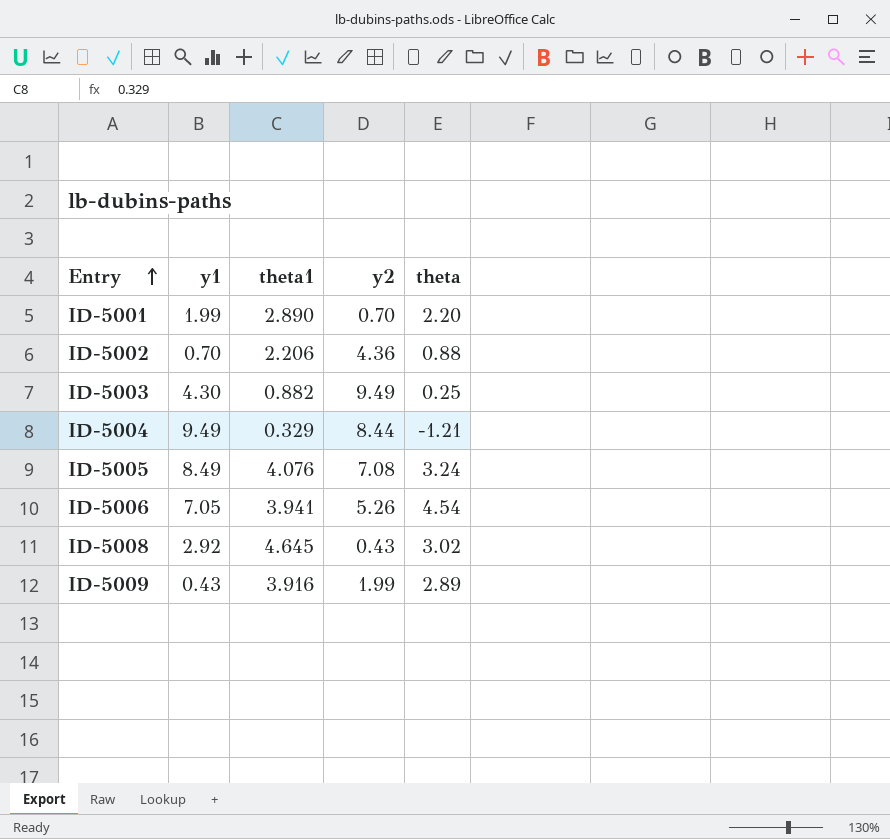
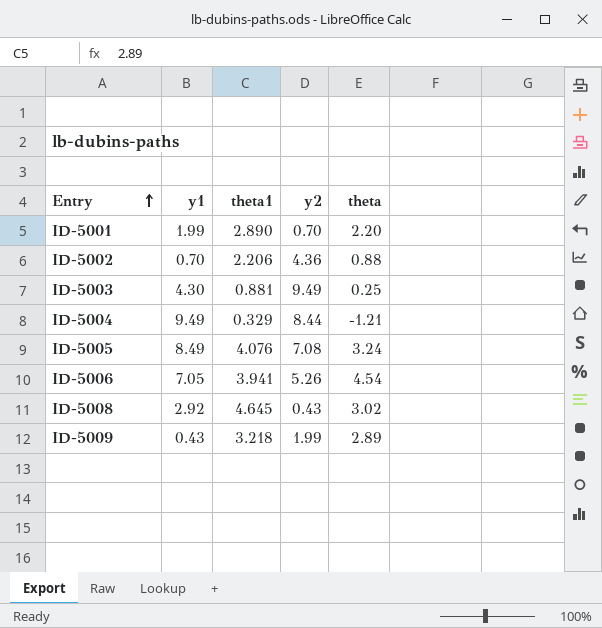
ID-5003 | theta1: 0.882 -> 0.881
ID-5009 | theta1: 3.916 -> 3.218

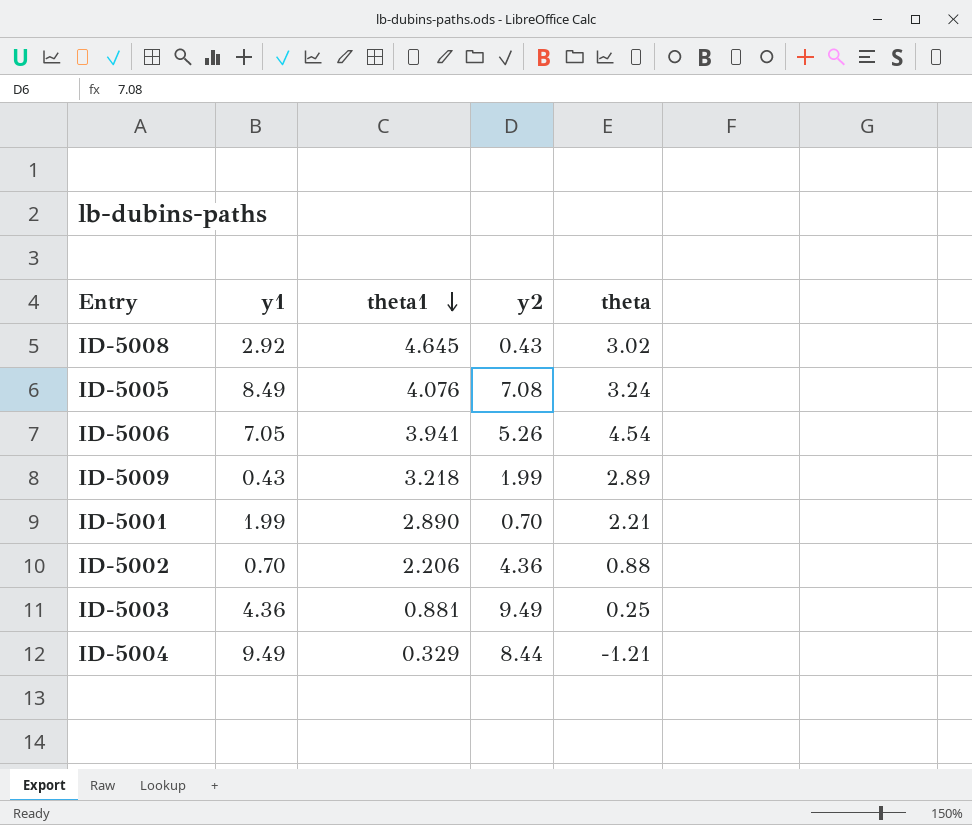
row order: Entry ascending -> theta1 descending
ID-5001 | theta: 2.20 -> 2.21
ID-5003 | y1: 4.30 -> 4.36

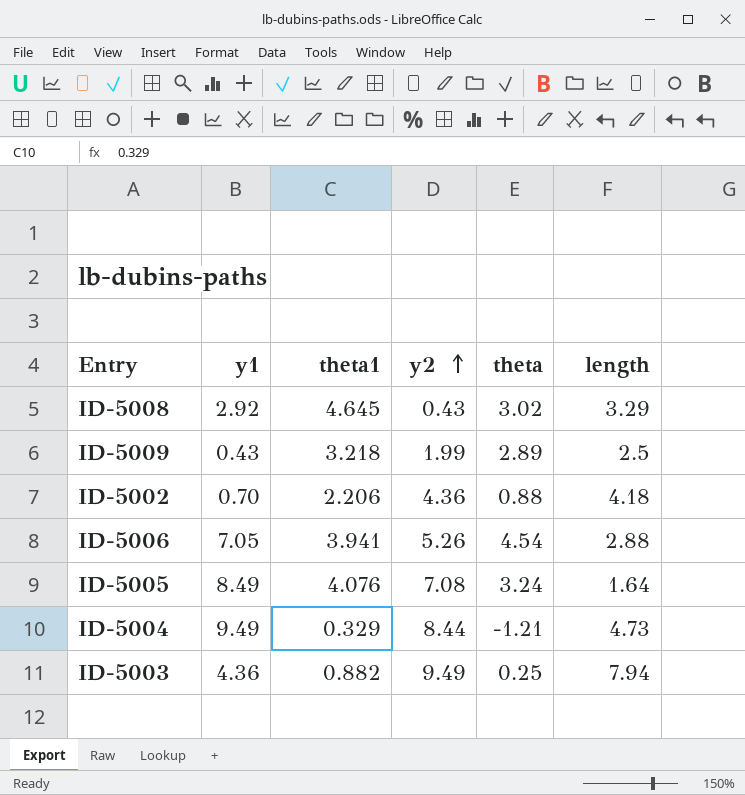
row order: theta1 descending -> y2 ascending
column length | position: none -> 6
row ID-5001: 1.99 | 2.890 | 0.70 | 2.21 -> none
ID-5003 | theta1: 0.881 -> 0.882

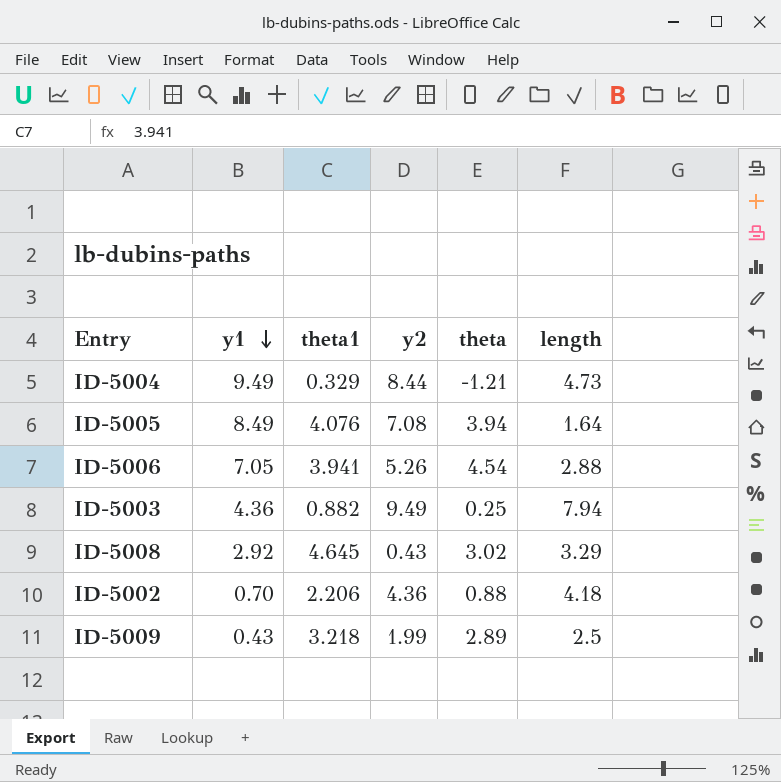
row order: y2 ascending -> y1 descending
ID-5005 | theta: 3.24 -> 3.94

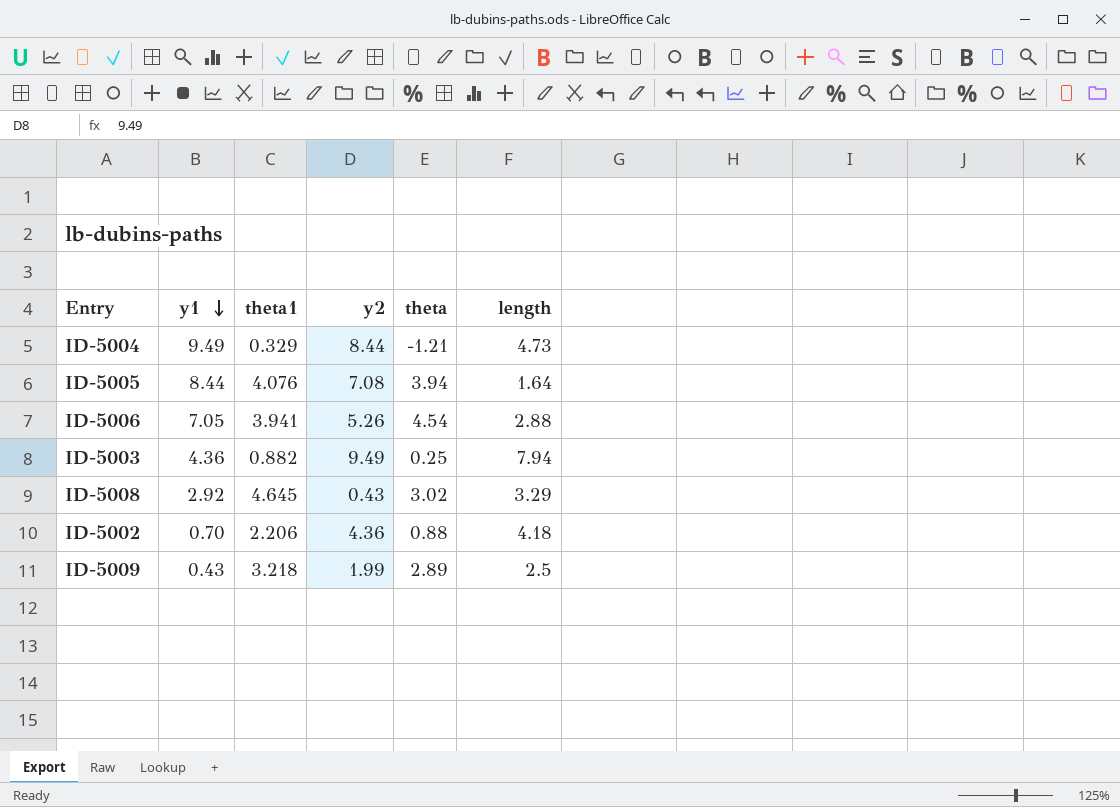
ID-5005 | y1: 8.49 -> 8.44

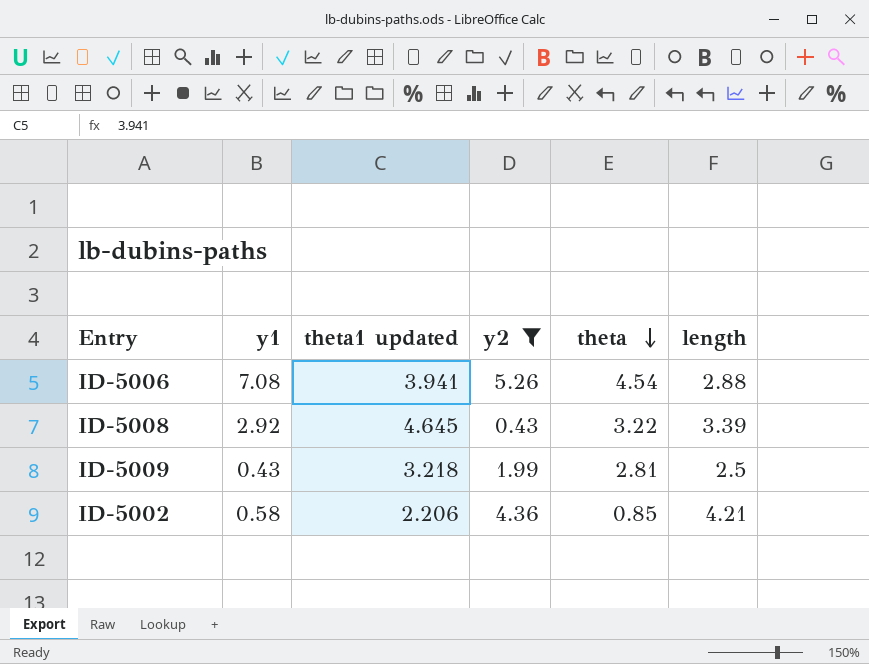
filter: none -> y2 <= 5.26
row order: y1 descending -> theta descending
column name: theta1 -> theta1 updated
ID-5006 | y1: 7.05 -> 7.08
ID-5008 | theta: 3.02 -> 3.22
ID-5008 | length: 3.29 -> 3.39
ID-5009 | theta: 2.89 -> 2.81
ID-5002 | y1: 0.70 -> 0.58
ID-5002 | theta: 0.88 -> 0.85
ID-5002 | length: 4.18 -> 4.21

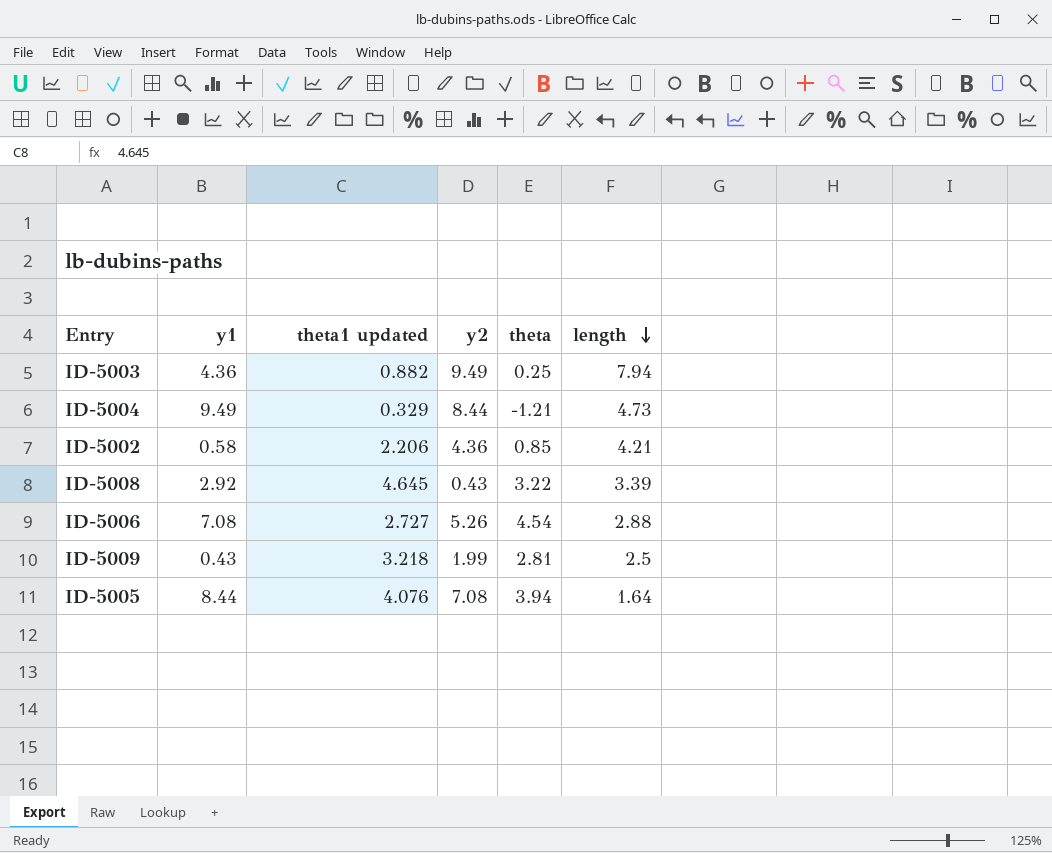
filter: y2 <= 5.26 -> none
row order: theta descending -> length descending
ID-5006 | theta1 updated: 3.941 -> 2.727

